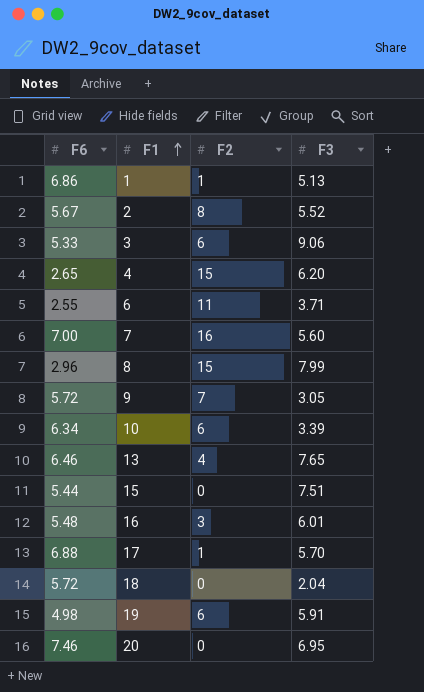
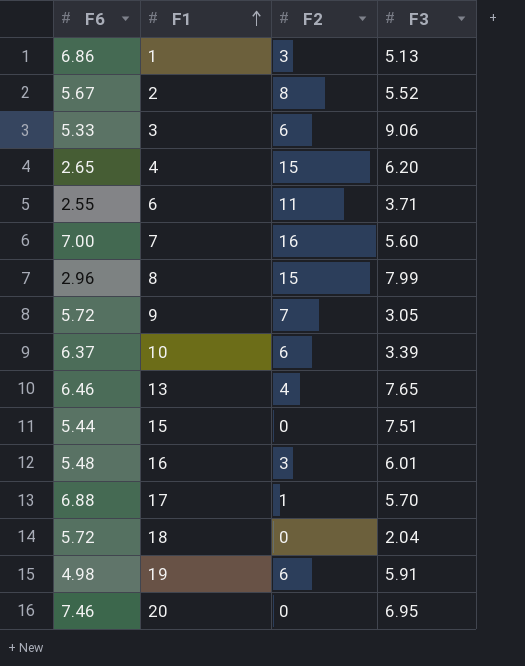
1 | F2: 1 -> 3
10 | F6: 6.34 -> 6.37

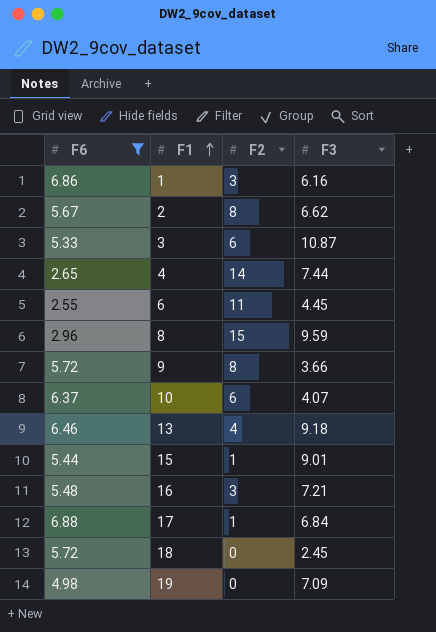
filter: none -> F6 <= 6.88
1 | F3: 5.13 -> 6.16
2 | F3: 5.52 -> 6.62
3 | F3: 9.06 -> 10.87
4 | F2: 15 -> 14
4 | F3: 6.20 -> 7.44
6 | F3: 3.71 -> 4.45
8 | F3: 7.99 -> 9.59
9 | F2: 7 -> 8
9 | F3: 3.05 -> 3.66
10 | F3: 3.39 -> 4.07
13 | F3: 7.65 -> 9.18
15 | F2: 0 -> 1
15 | F3: 7.51 -> 9.01
16 | F3: 6.01 -> 7.21
17 | F3: 5.70 -> 6.84
18 | F3: 2.04 -> 2.45
19 | F2: 6 -> 0
19 | F3: 5.91 -> 7.09

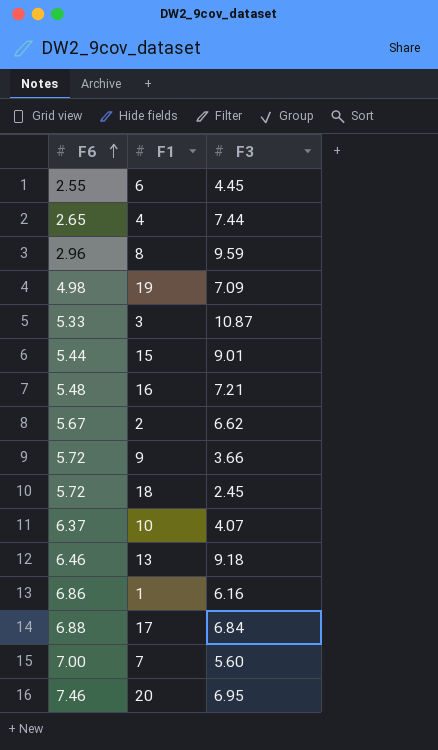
filter: F6 <= 6.88 -> none
row order: F1 ascending -> F6 ascending
column F2 | position: 3 -> none

